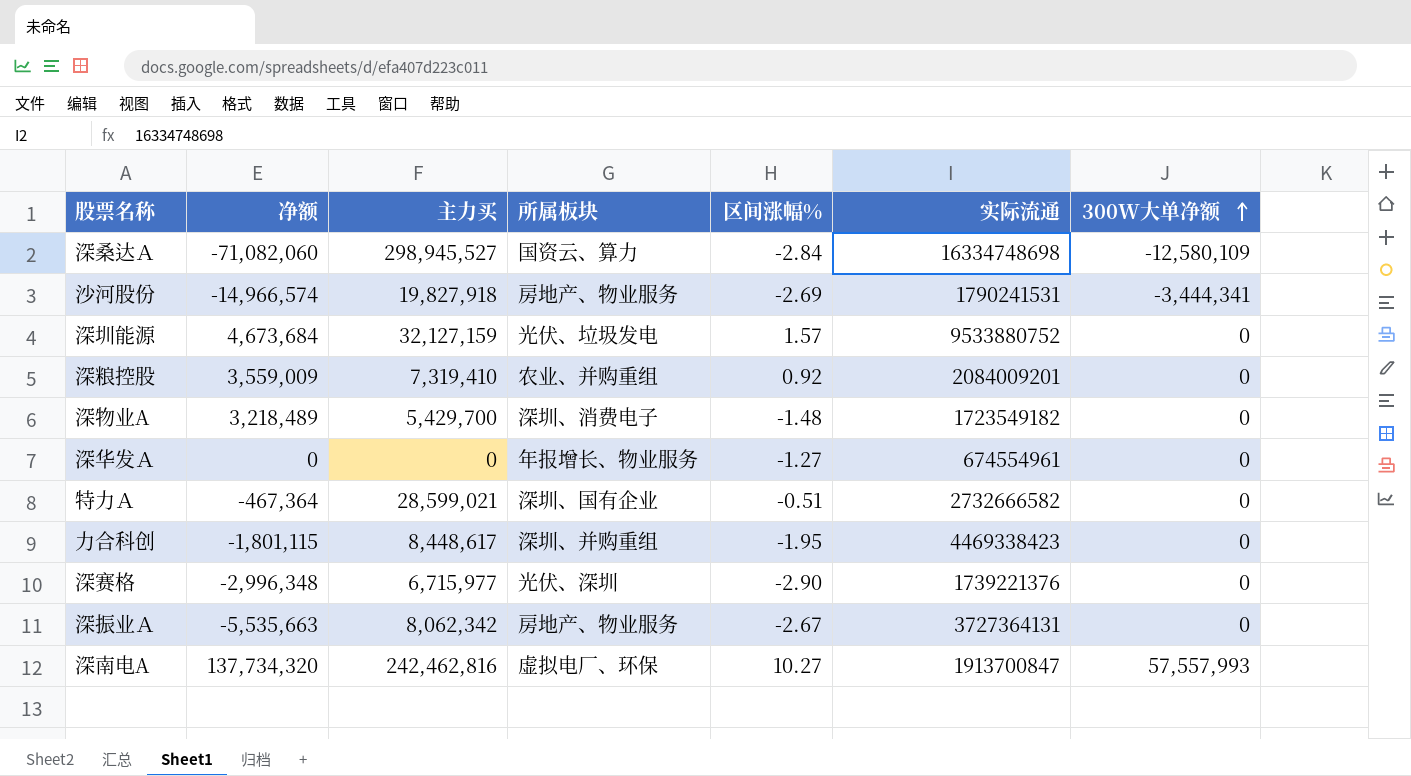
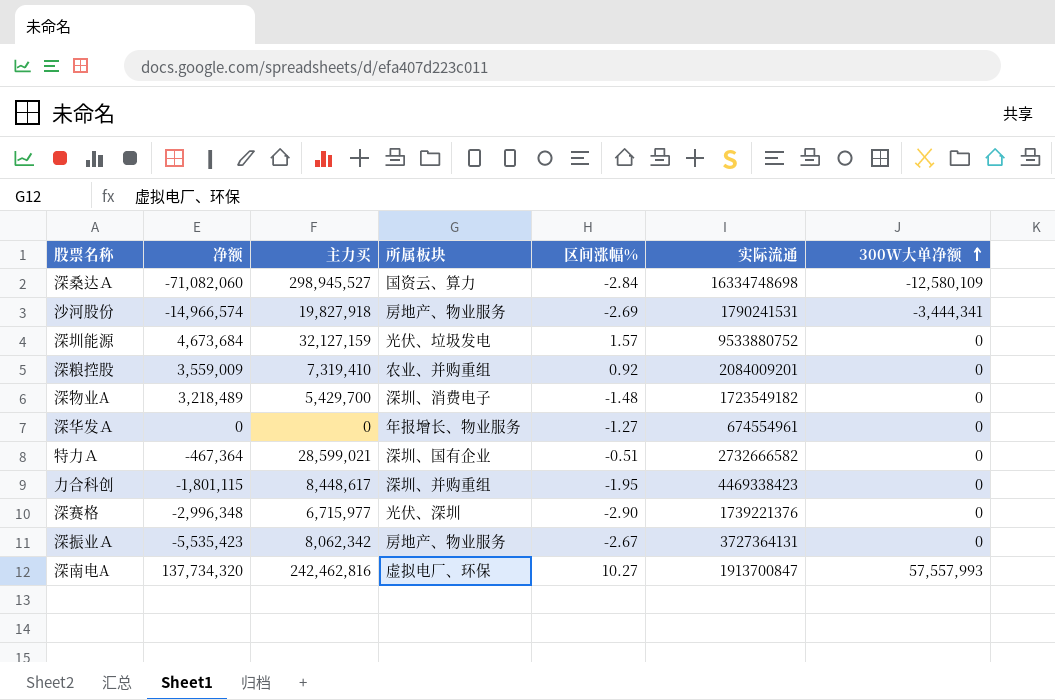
深振业Ａ | 净额: -5,535,663 -> -5,535,423

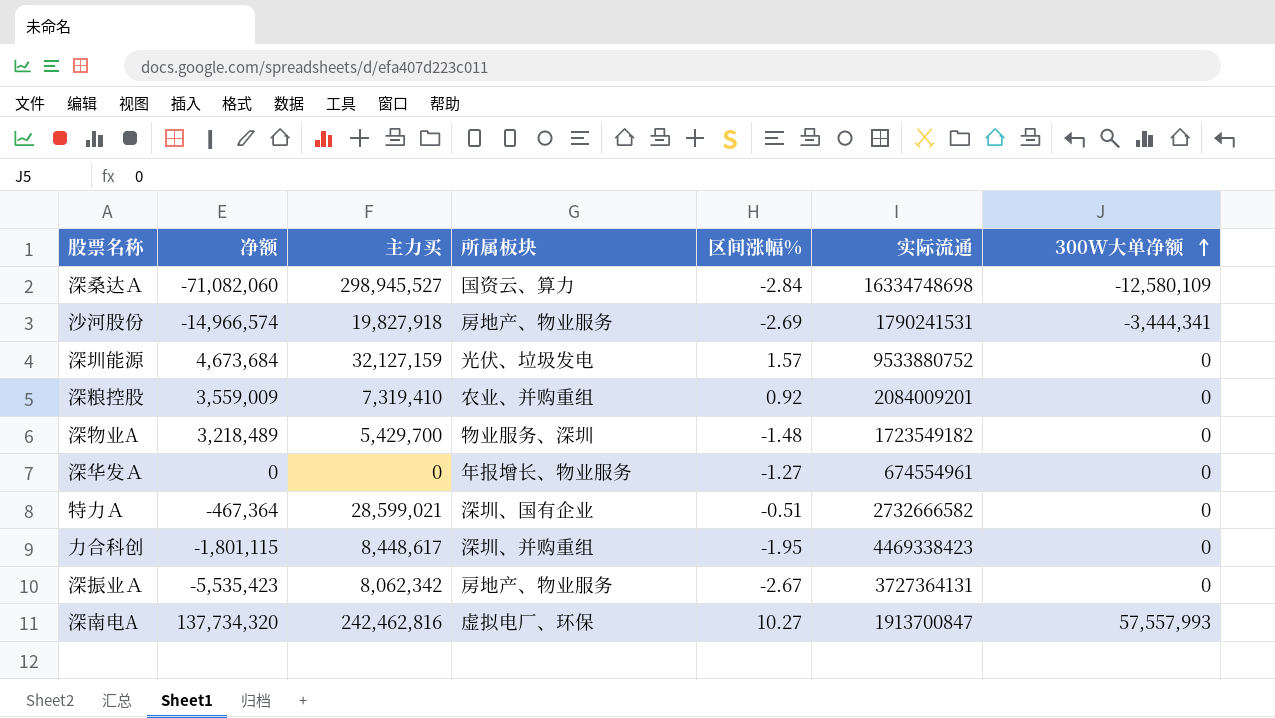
row 深赛格: -2,996,348 | 6,715,977 | 光伏、深圳 | -2.90 | 1739221376 | 0 -> none
深物业A | 所属板块: 深圳、消费电子 -> 物业服务、深圳

